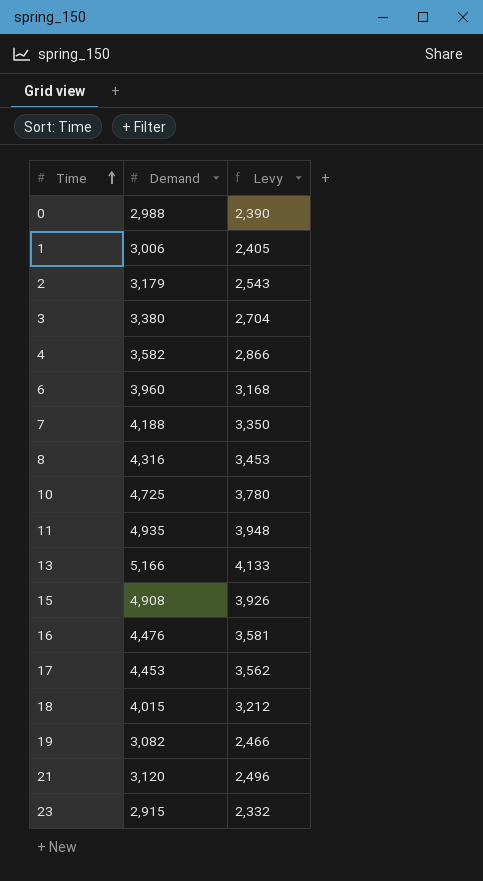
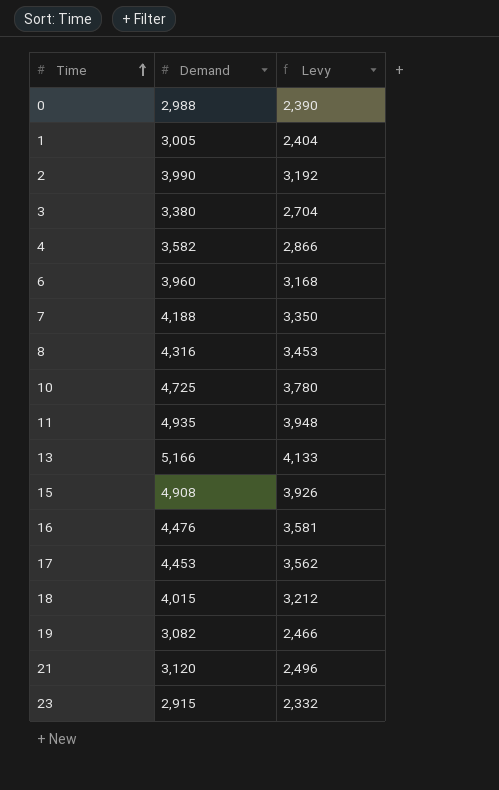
1 | Demand: 3,006 -> 3,005
1 | Levy: 2,405 -> 2,404
2 | Demand: 3,179 -> 3,990
2 | Levy: 2,543 -> 3,192

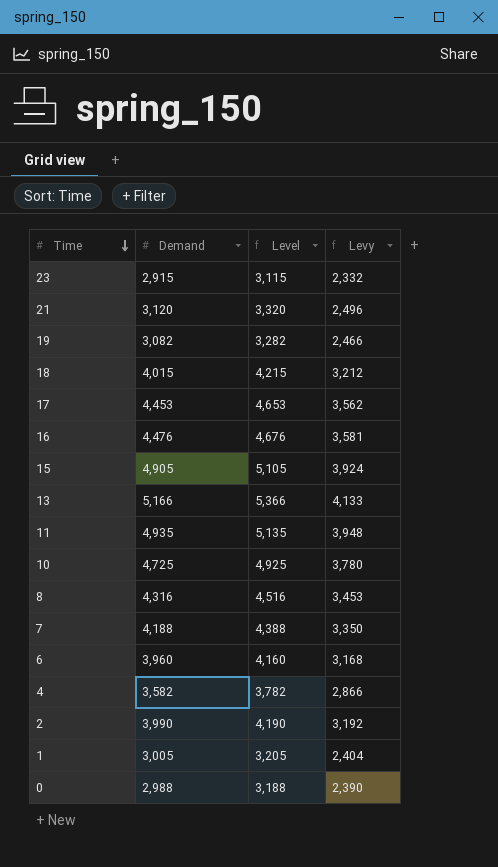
row order: Time ascending -> Time descending
column Level | formula: none -> [Demand] + 200
row 3: 3,380 | 2,704 -> none
15 | Demand: 4,908 -> 4,905
15 | Levy: 3,926 -> 3,924

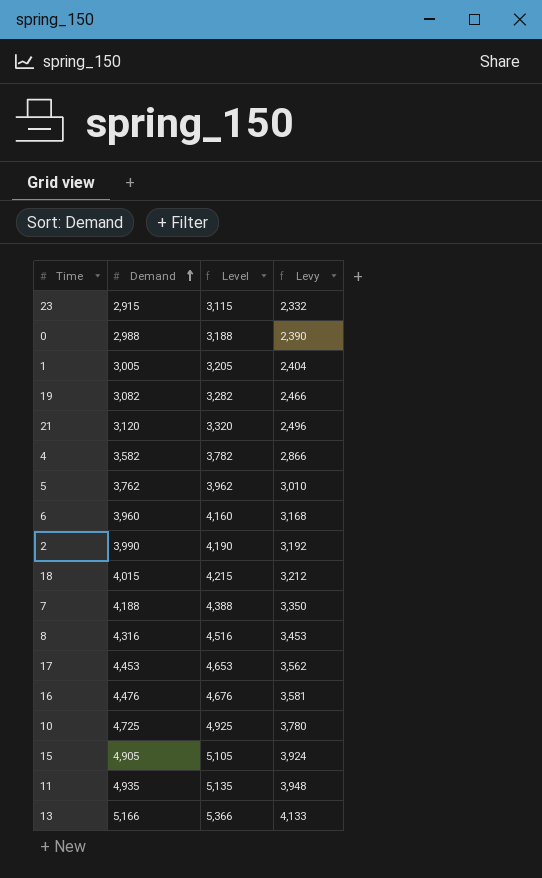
row order: Time descending -> Demand ascending
row 5: none -> 3,762 | 3,962 | 3,010

